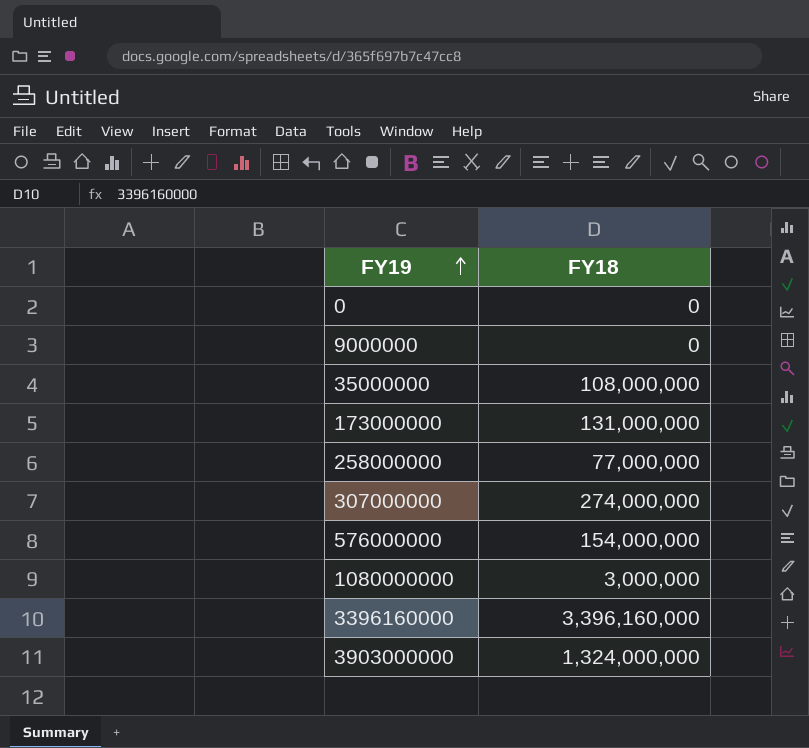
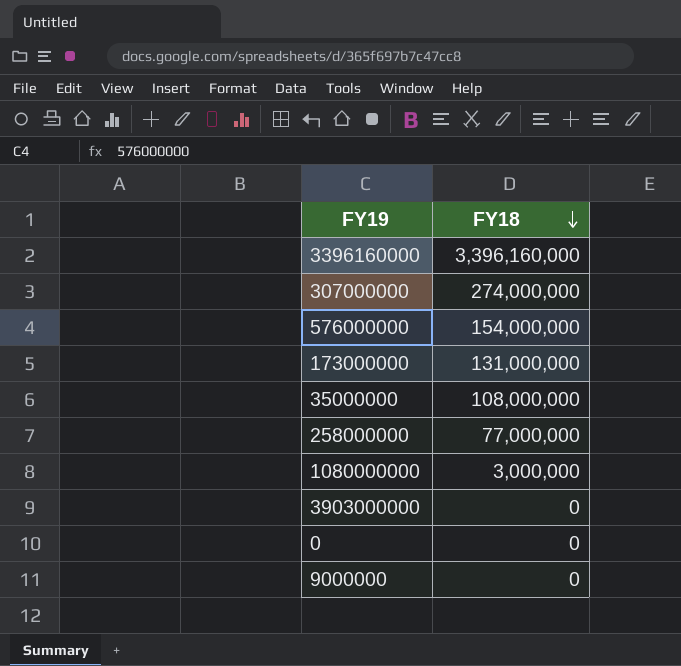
row order: FY19 ascending -> FY18 descending
3903000000 | FY18: 1,324,000,000 -> 0

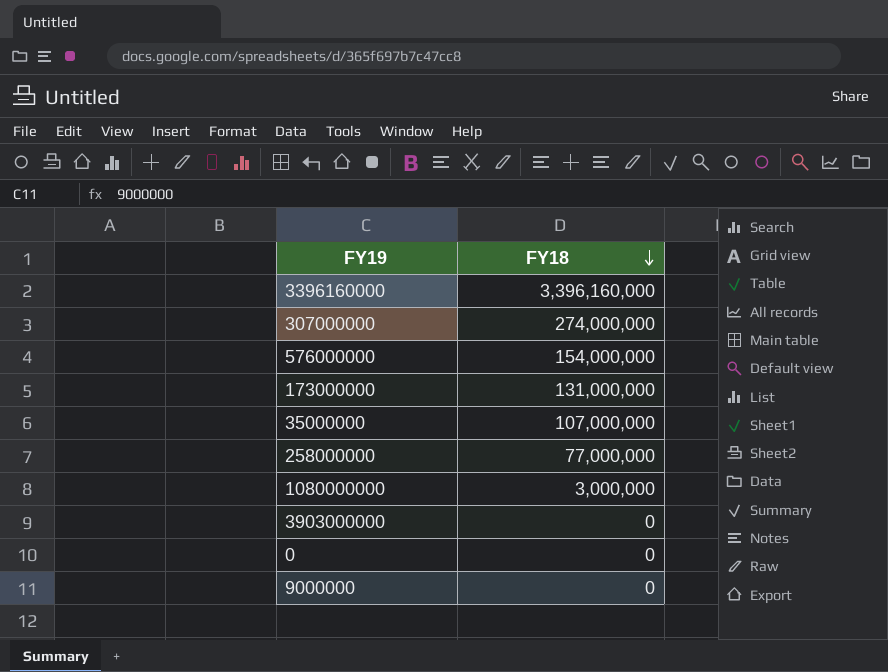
35000000 | FY18: 108,000,000 -> 107,000,000

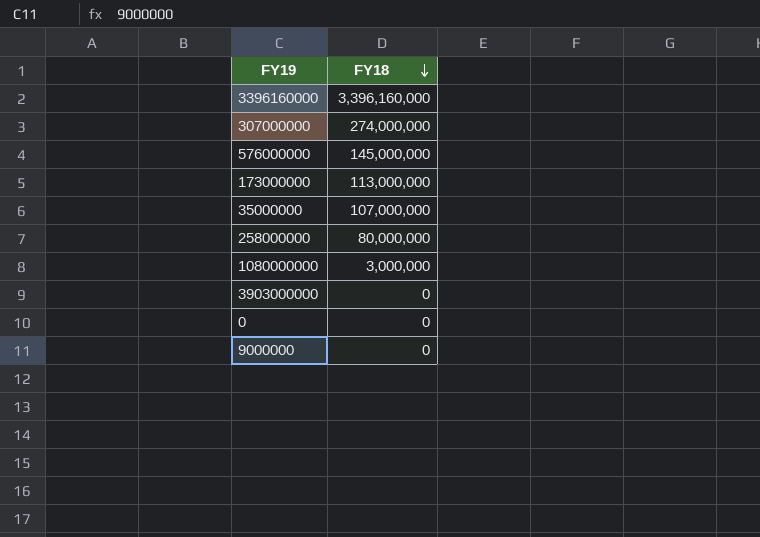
576000000 | FY18: 154,000,000 -> 145,000,000
173000000 | FY18: 131,000,000 -> 113,000,000
258000000 | FY18: 77,000,000 -> 80,000,000

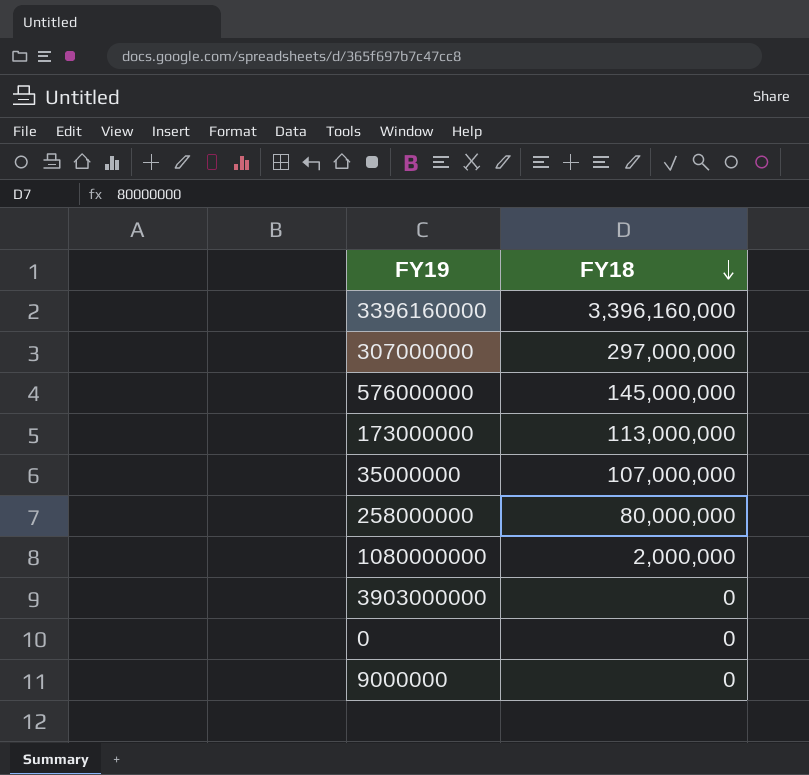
307000000 | FY18: 274,000,000 -> 297,000,000
1080000000 | FY18: 3,000,000 -> 2,000,000

